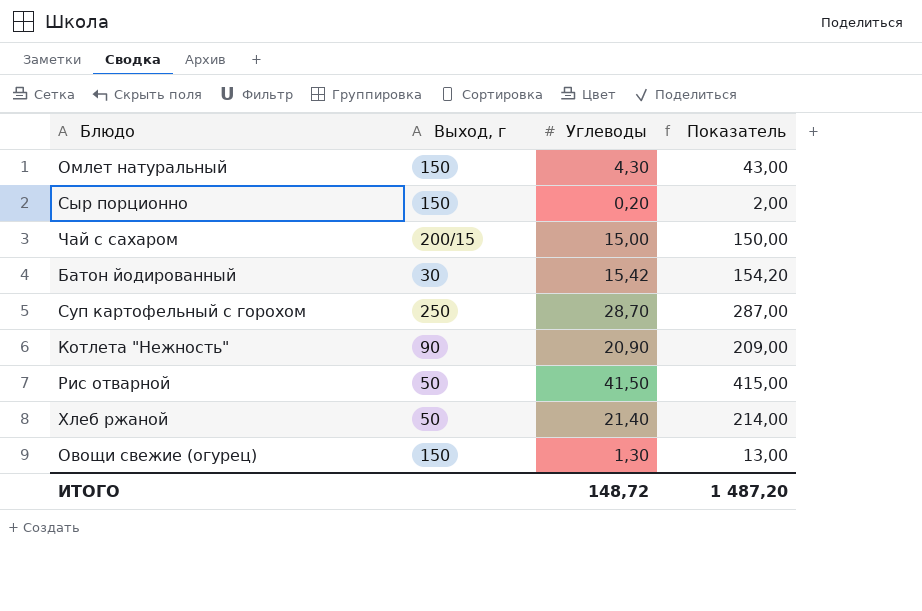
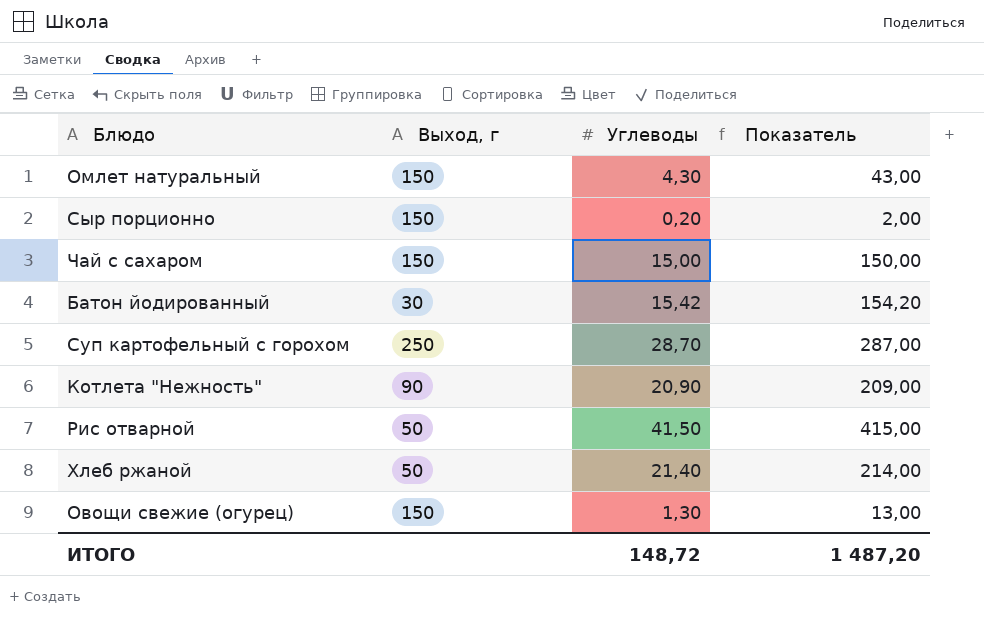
Чай с сахаром | Выход, г: 200/15 -> 150

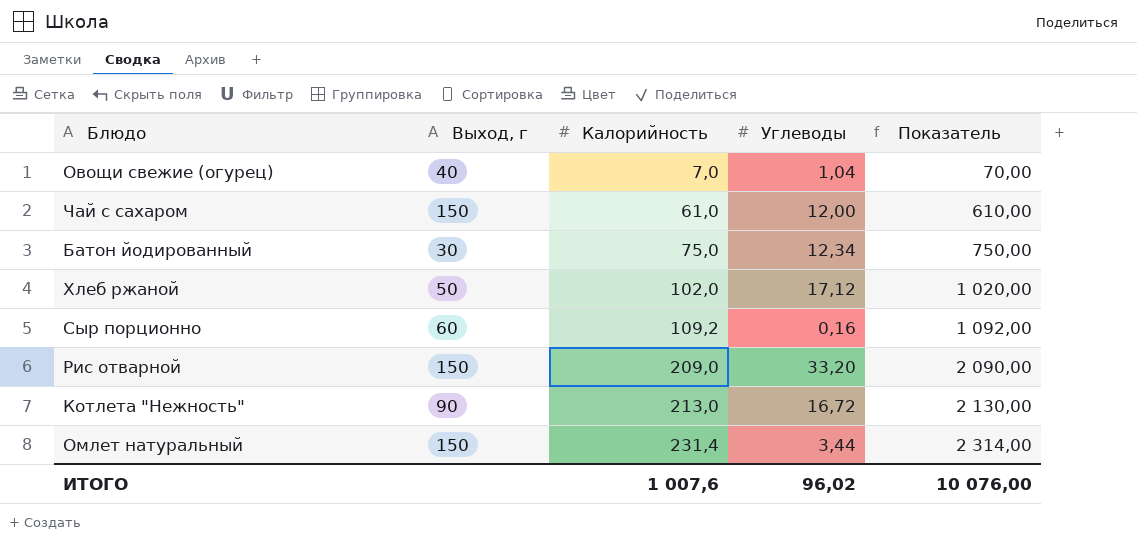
row order: none -> Калорийность ascending
column Калорийность | position: none -> 3
column Показатель | formula: [Углеводы] * 10 -> [Калорийность] * 10
row Суп картофельный с горохом: 250 | 28,70 | 287,00 -> none
Овощи свежие (огурец) | Выход, г: 150 -> 40
Овощи свежие (огурец) | Углеводы: 1,30 -> 1,04
Чай с сахаром | Углеводы: 15,00 -> 12,00
Батон йодированный | Углеводы: 15,42 -> 12,34
Хлеб ржаной | Углеводы: 21,40 -> 17,12
Сыр порционно | Выход, г: 150 -> 60
Сыр порционно | Углеводы: 0,20 -> 0,16
Рис отварной | Выход, г: 50 -> 150
Рис отварной | Углеводы: 41,50 -> 33,20
Котлета "Нежность" | Углеводы: 20,90 -> 16,72
Омлет натуральный | Углеводы: 4,30 -> 3,44
ИТОГО | Углеводы: 148,72 -> 96,02
ИТОГО | Показатель: 1 487,20 -> 10 076,00

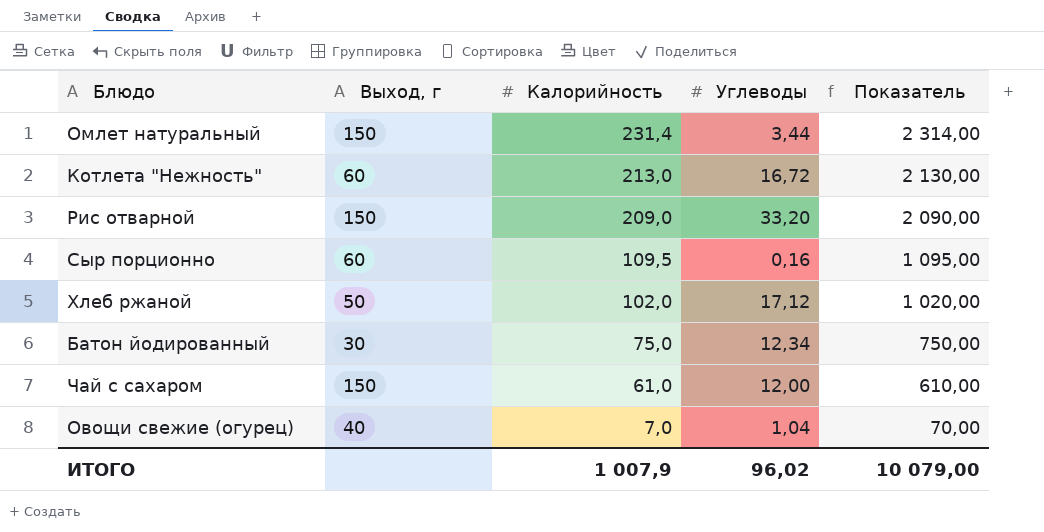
row order: Калорийность ascending -> Калорийность descending
Котлета "Нежность" | Выход, г: 90 -> 60
Сыр порционно | Калорийность: 109,2 -> 109,5
Сыр порционно | Показатель: 1 092,00 -> 1 095,00
ИТОГО | Калорийность: 1 007,6 -> 1 007,9
ИТОГО | Показатель: 10 076,00 -> 10 079,00

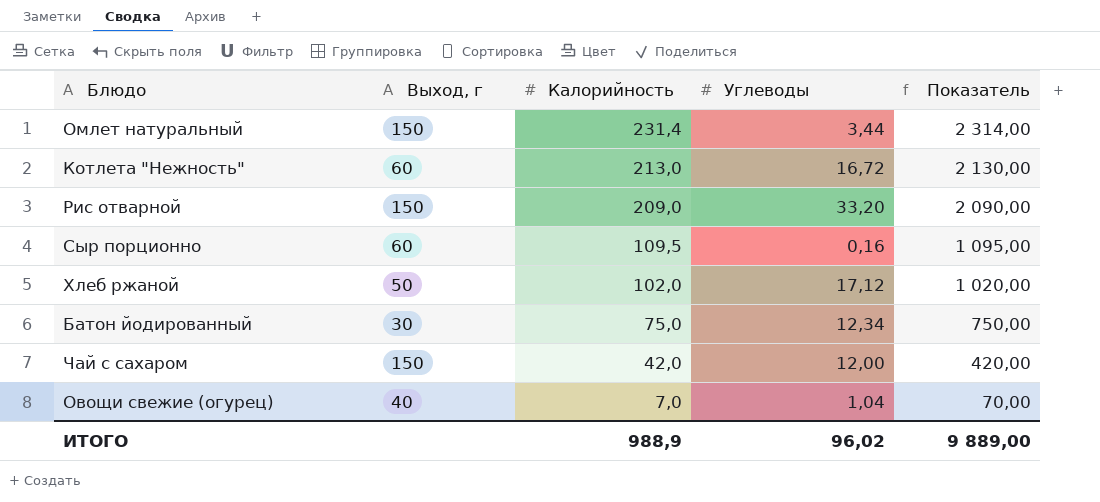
Чай с сахаром | Калорийность: 61,0 -> 42,0
Чай с сахаром | Показатель: 610,00 -> 420,00
ИТОГО | Калорийность: 1 007,9 -> 988,9
ИТОГО | Показатель: 10 079,00 -> 9 889,00

